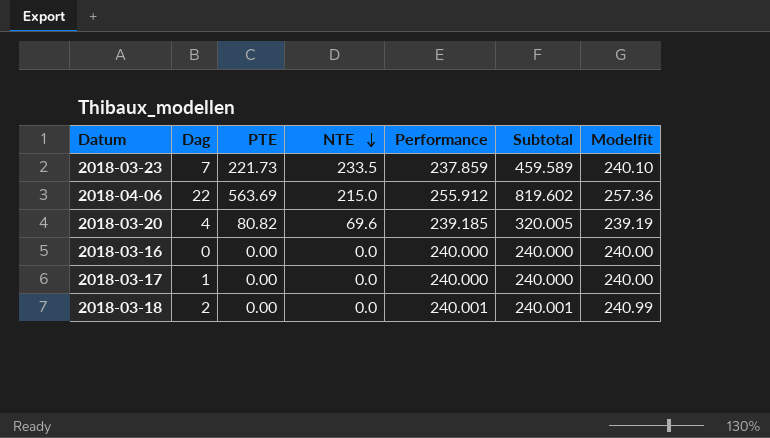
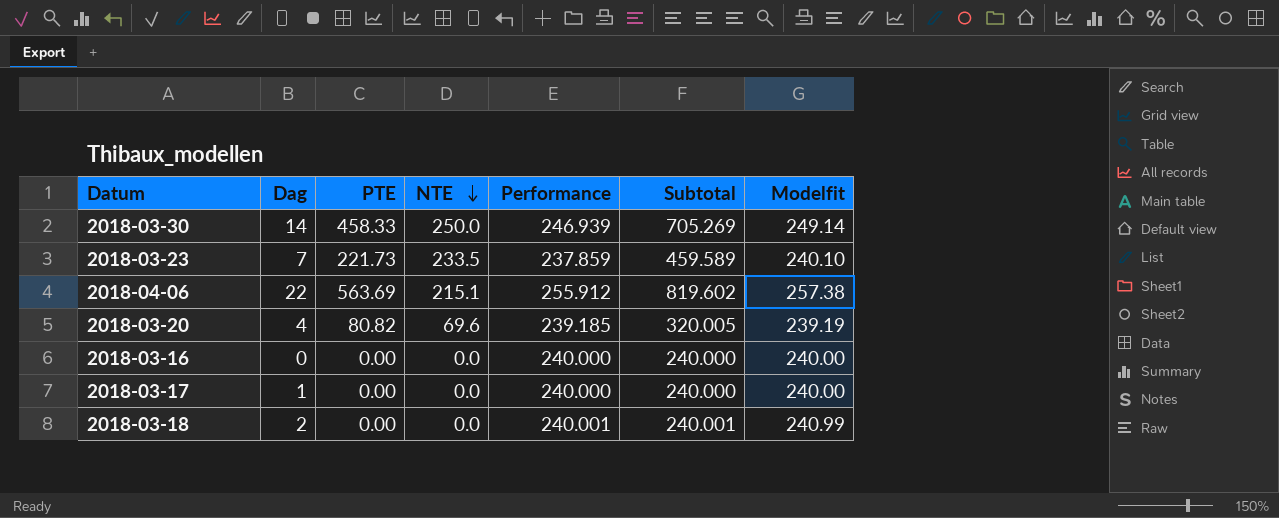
row 2018-03-30: none -> 14 | 458.33 | 250.0 | 246.939 | 705.269 | 249.14
2018-04-06 | NTE: 215.0 -> 215.1
2018-04-06 | Modelfit: 257.36 -> 257.38

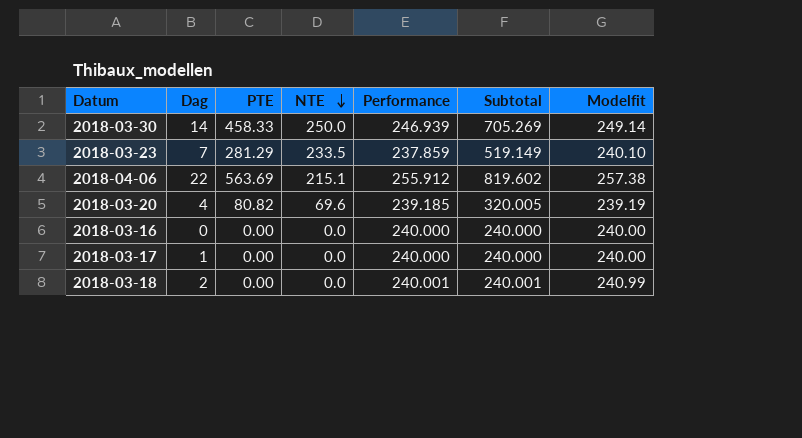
2018-03-23 | PTE: 221.73 -> 281.29
2018-03-23 | Subtotal: 459.589 -> 519.149

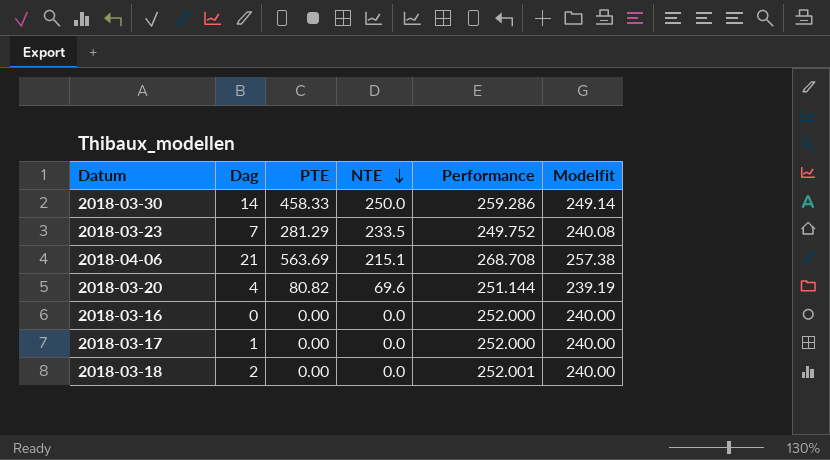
column Subtotal | formula: [PTE] + [Performance] -> none
2018-03-30 | Performance: 246.939 -> 259.286
2018-03-23 | Performance: 237.859 -> 249.752
2018-03-23 | Modelfit: 240.10 -> 240.08
2018-04-06 | Dag: 22 -> 21
2018-04-06 | Performance: 255.912 -> 268.708
2018-03-20 | Performance: 239.185 -> 251.144
2018-03-16 | Performance: 240.000 -> 252.000
2018-03-17 | Performance: 240.000 -> 252.000
2018-03-18 | Performance: 240.001 -> 252.001
2018-03-18 | Modelfit: 240.99 -> 240.00

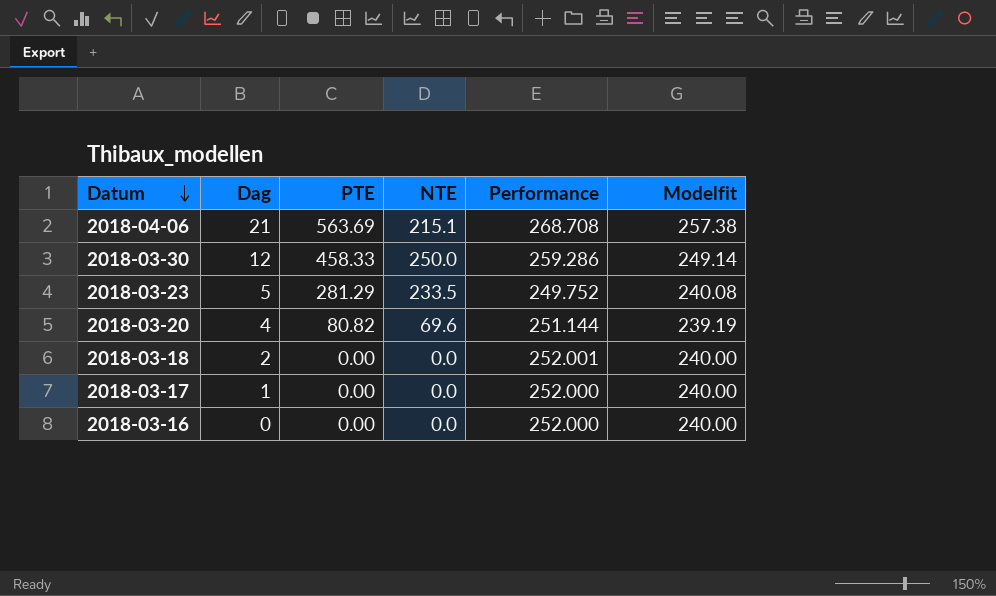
row order: NTE descending -> Datum descending
2018-03-30 | Dag: 14 -> 12
2018-03-23 | Dag: 7 -> 5

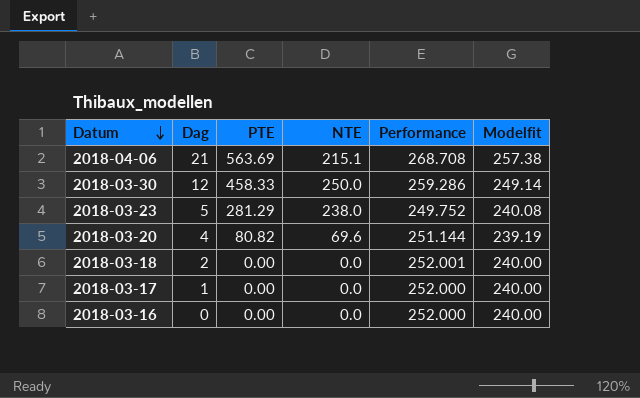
2018-03-23 | NTE: 233.5 -> 238.0

